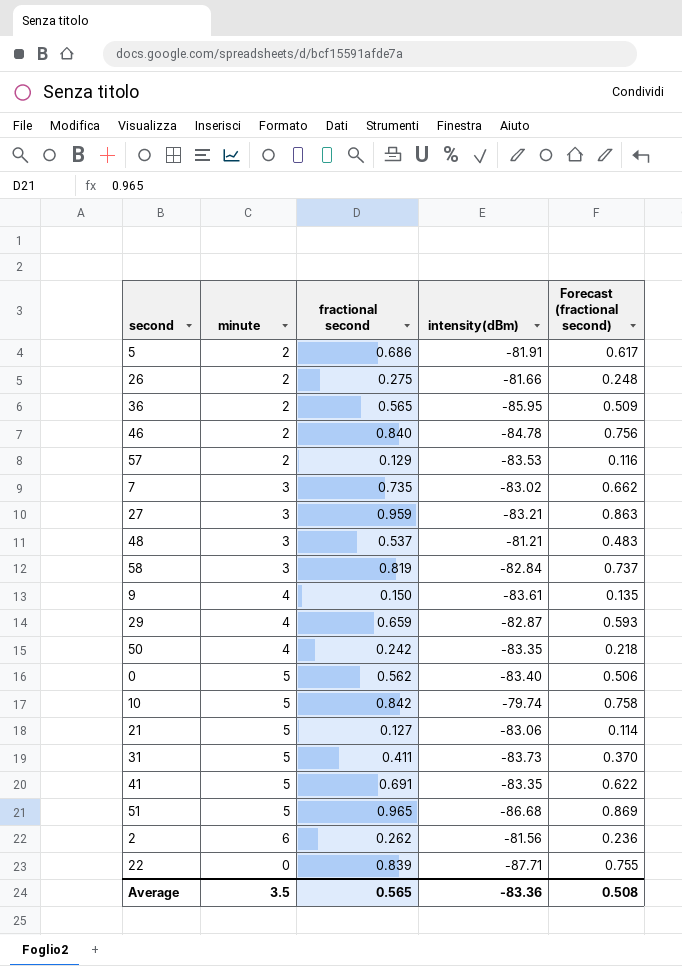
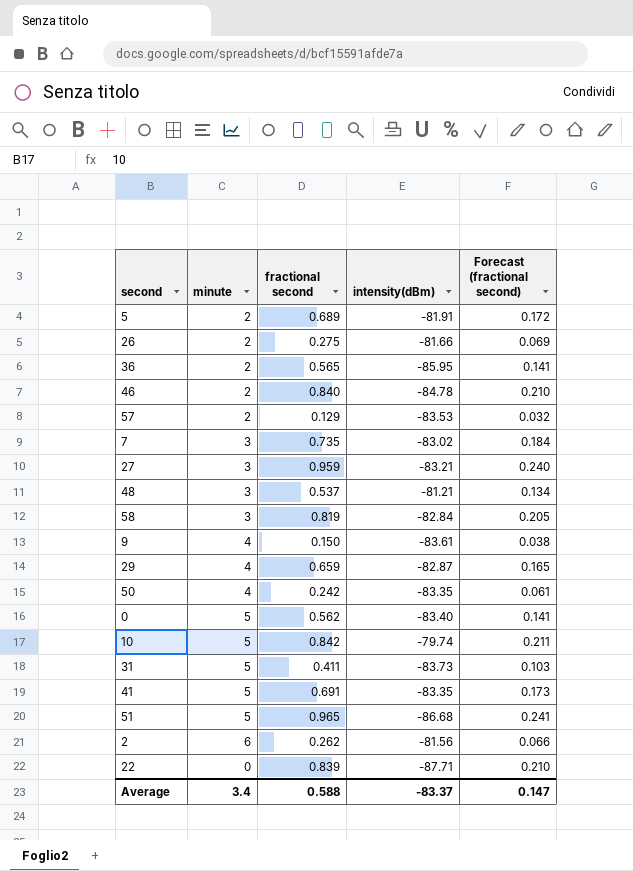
column Forecast (fractional second) | formula: [fractional second] * 0.9 -> [fractional second] * 0.25
row 21: 5 | 0.127 | -83.06 | 0.114 -> none
5 | fractional second: 0.686 -> 0.689
Average | minute: 3.5 -> 3.4
Average | fractional second: 0.565 -> 0.588
Average | intensity(dBm): -83.36 -> -83.37
Average | Forecast (fractional second): 0.508 -> 0.147

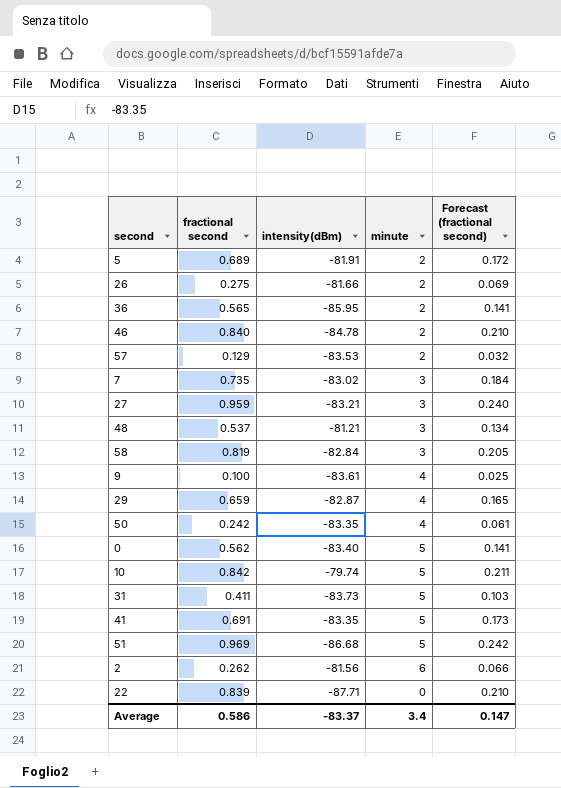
column minute | position: 2 -> 4
9 | fractional second: 0.150 -> 0.100
9 | Forecast (fractional second): 0.038 -> 0.025
51 | fractional second: 0.965 -> 0.969
51 | Forecast (fractional second): 0.241 -> 0.242
Average | fractional second: 0.588 -> 0.586

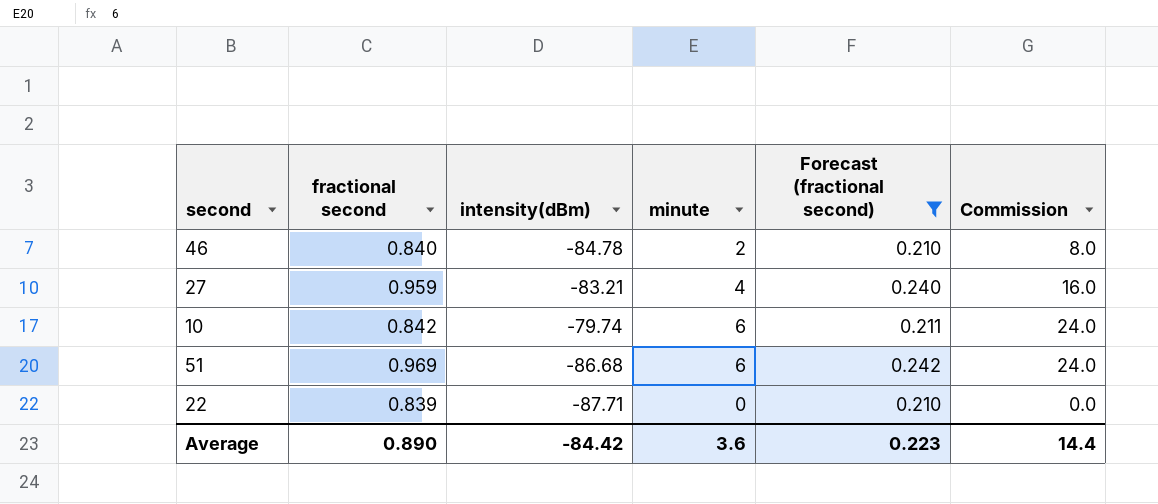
filter: none -> Forecast (fractional second) >= 0.210
column Commission | formula: none -> [minute] * 4
27 | minute: 3 -> 4
10 | minute: 5 -> 6
51 | minute: 5 -> 6
Average | fractional second: 0.586 -> 0.890
Average | intensity(dBm): -83.37 -> -84.42
Average | minute: 3.4 -> 3.6
Average | Forecast (fractional second): 0.147 -> 0.223

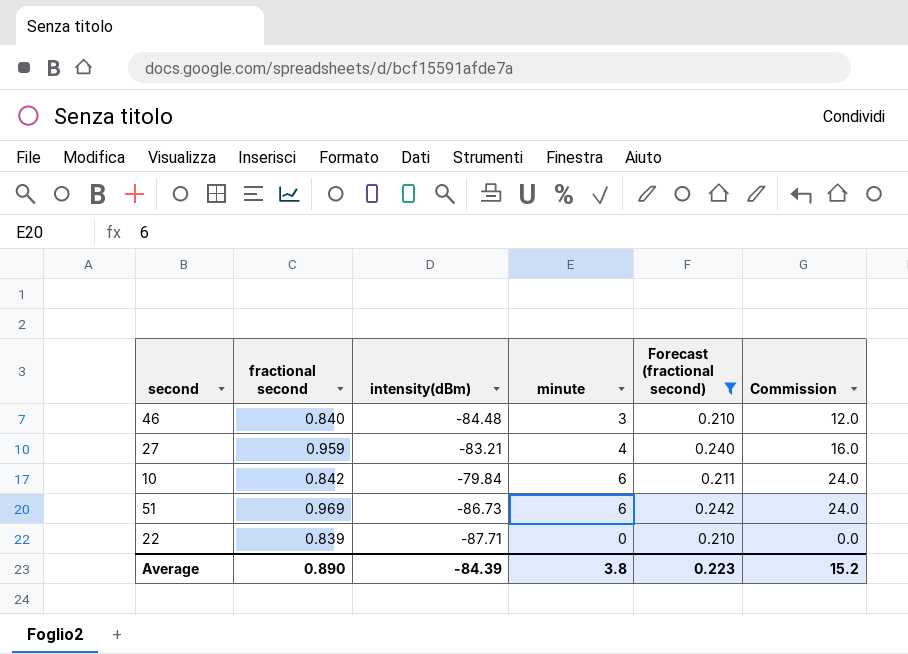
46 | intensity(dBm): -84.78 -> -84.48
46 | minute: 2 -> 3
46 | Commission: 8.0 -> 12.0
10 | intensity(dBm): -79.74 -> -79.84
51 | intensity(dBm): -86.68 -> -86.73
Average | intensity(dBm): -84.42 -> -84.39
Average | minute: 3.6 -> 3.8
Average | Commission: 14.4 -> 15.2

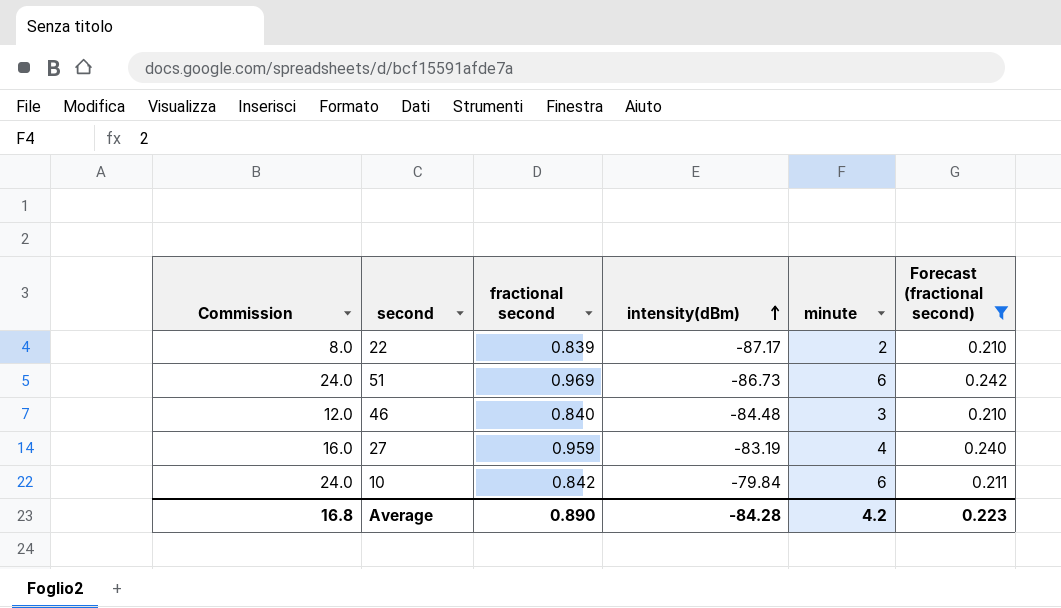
row order: none -> intensity(dBm) ascending
column Commission | position: 6 -> 1
22 | Commission: 0.0 -> 8.0
22 | intensity(dBm): -87.71 -> -87.17
22 | minute: 0 -> 2
27 | intensity(dBm): -83.21 -> -83.19
Average | Commission: 15.2 -> 16.8
Average | intensity(dBm): -84.39 -> -84.28
Average | minute: 3.8 -> 4.2

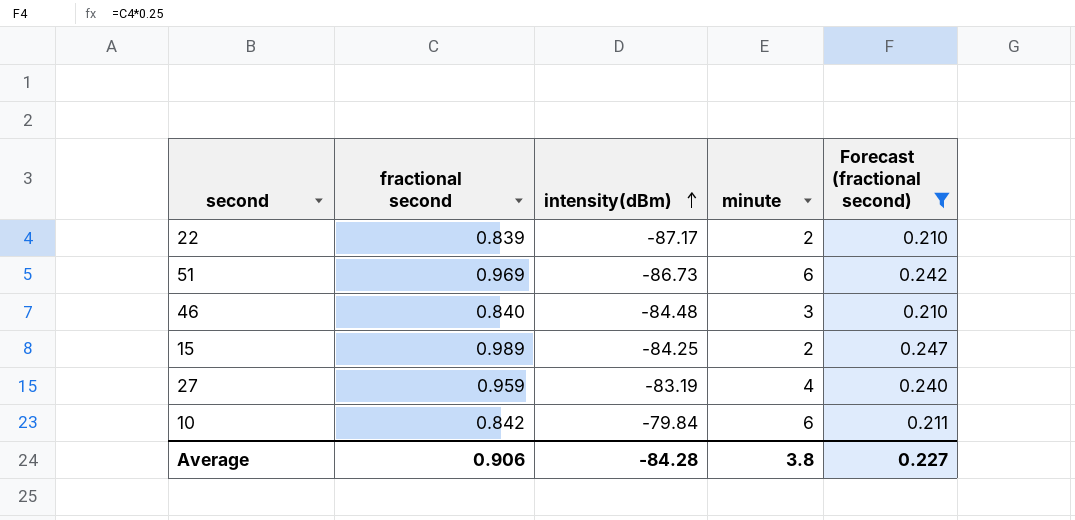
column Commission | formula: [minute] * 4 -> none
row 15: none -> 0.989 | -84.25 | 2 | 0.247
Average | fractional second: 0.890 -> 0.906
Average | minute: 4.2 -> 3.8
Average | Forecast (fractional second): 0.223 -> 0.227

